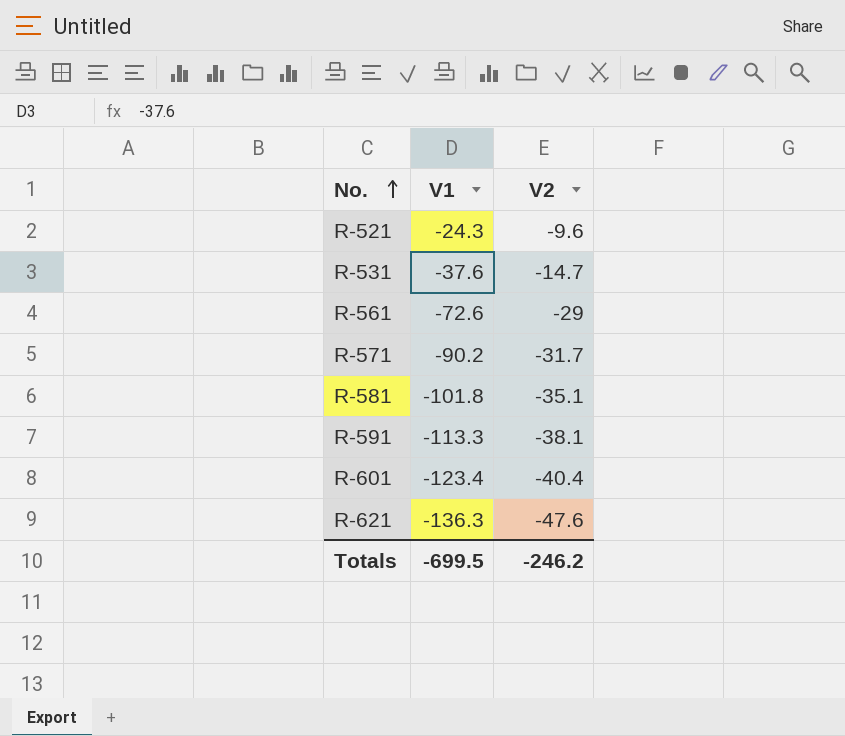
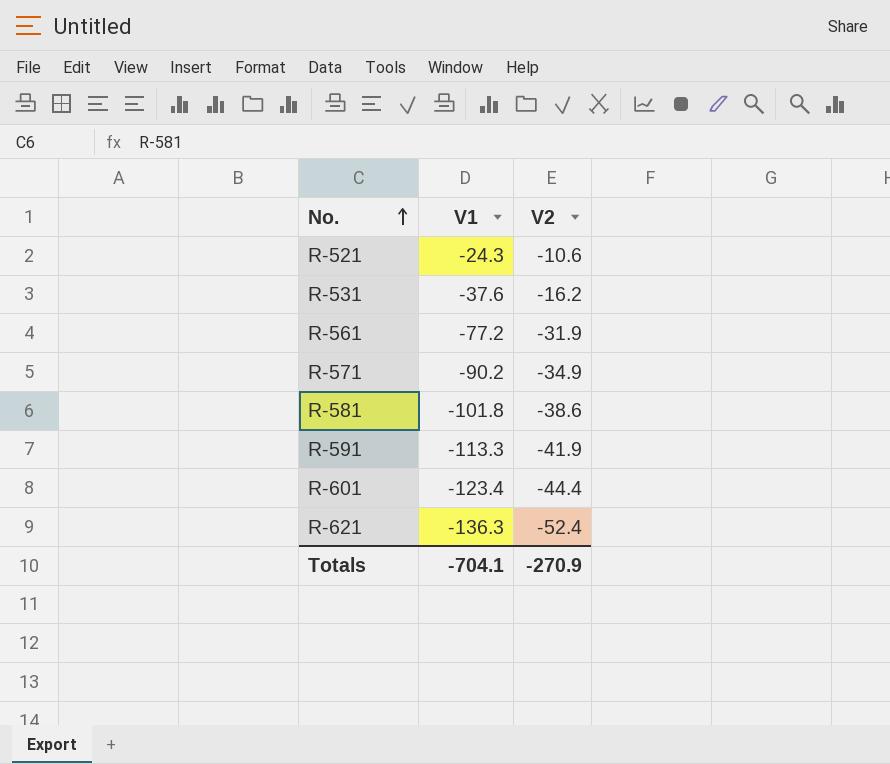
R-521 | V2: -9.6 -> -10.6
R-531 | V2: -14.7 -> -16.2
R-561 | V1: -72.6 -> -77.2
R-561 | V2: -29 -> -31.9
R-571 | V2: -31.7 -> -34.9
R-581 | V2: -35.1 -> -38.6
R-591 | V2: -38.1 -> -41.9
R-601 | V2: -40.4 -> -44.4
R-621 | V2: -47.6 -> -52.4
Totals | V1: -699.5 -> -704.1
Totals | V2: -246.2 -> -270.9

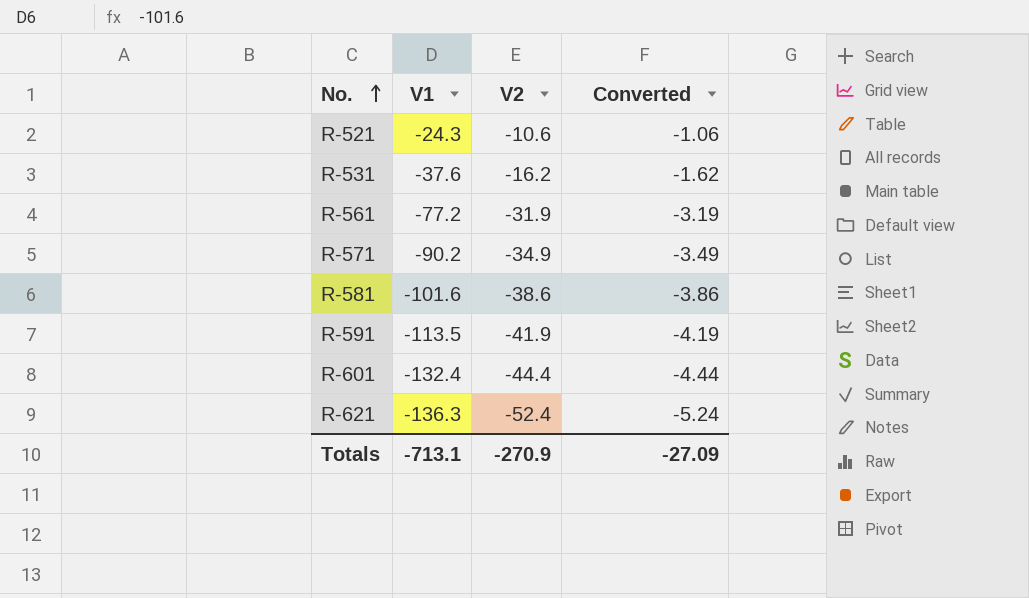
column Converted | formula: none -> [V2] * 0.1
R-581 | V1: -101.8 -> -101.6
R-591 | V1: -113.3 -> -113.5
R-601 | V1: -123.4 -> -132.4
Totals | V1: -704.1 -> -713.1

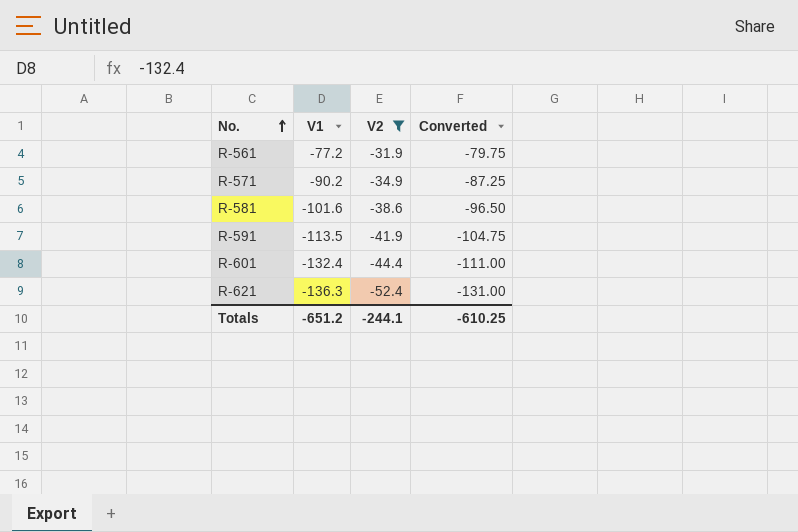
filter: none -> V2 <= -31.9
column Converted | formula: [V2] * 0.1 -> [V2] * 2.5
Totals | V1: -713.1 -> -651.2
Totals | V2: -270.9 -> -244.1
Totals | Converted: -27.09 -> -610.25

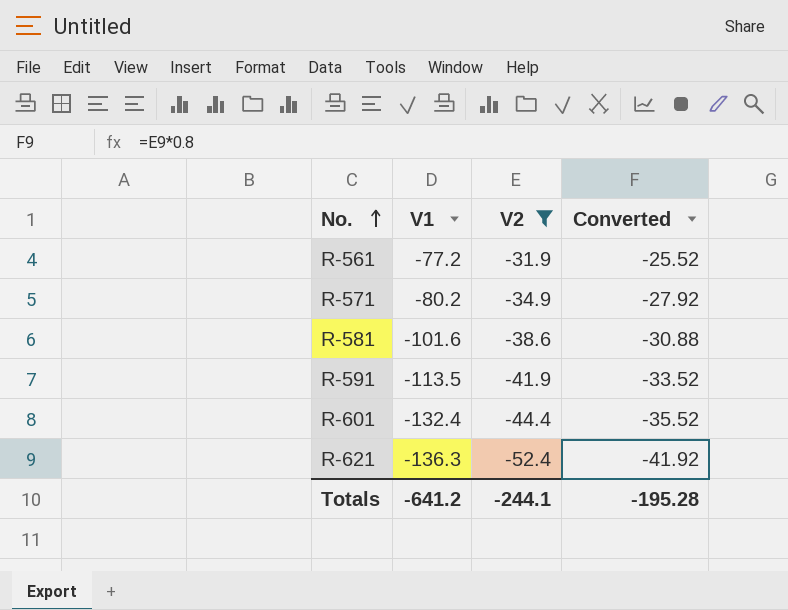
column Converted | formula: [V2] * 2.5 -> [V2] * 0.8
R-571 | V1: -90.2 -> -80.2
Totals | V1: -651.2 -> -641.2
Totals | Converted: -610.25 -> -195.28

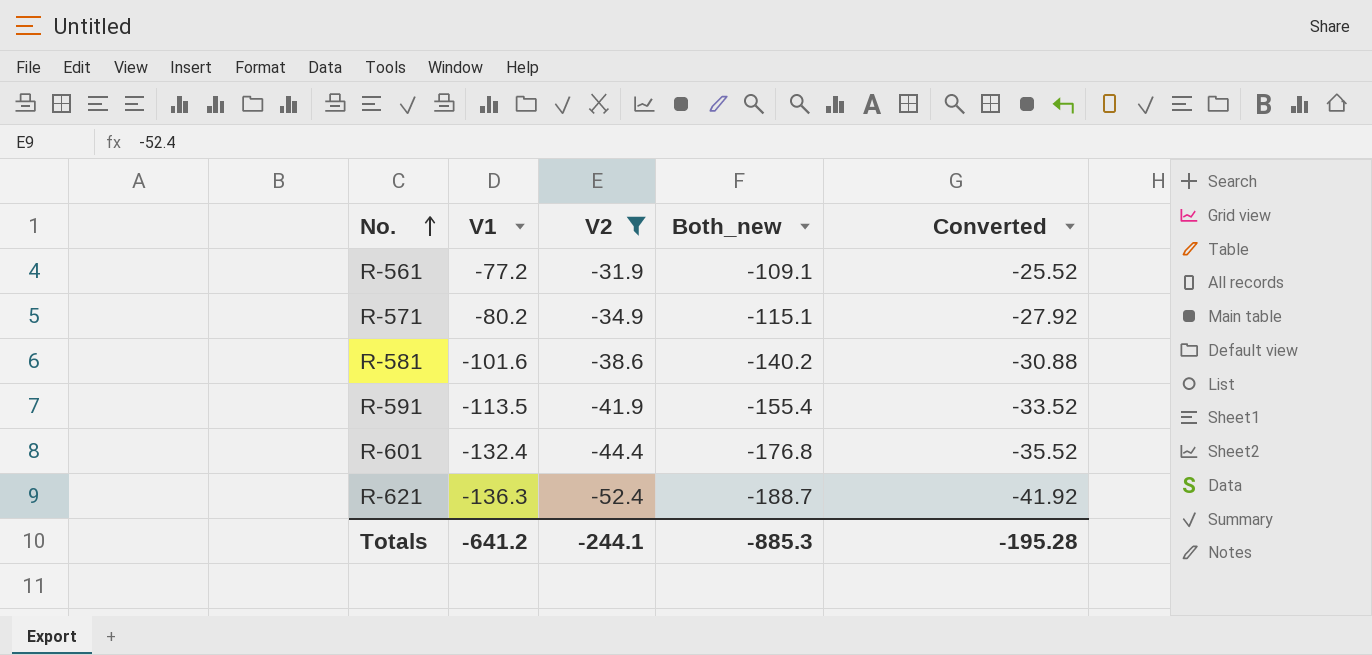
column Both_new | formula: none -> [V1] + [V2]

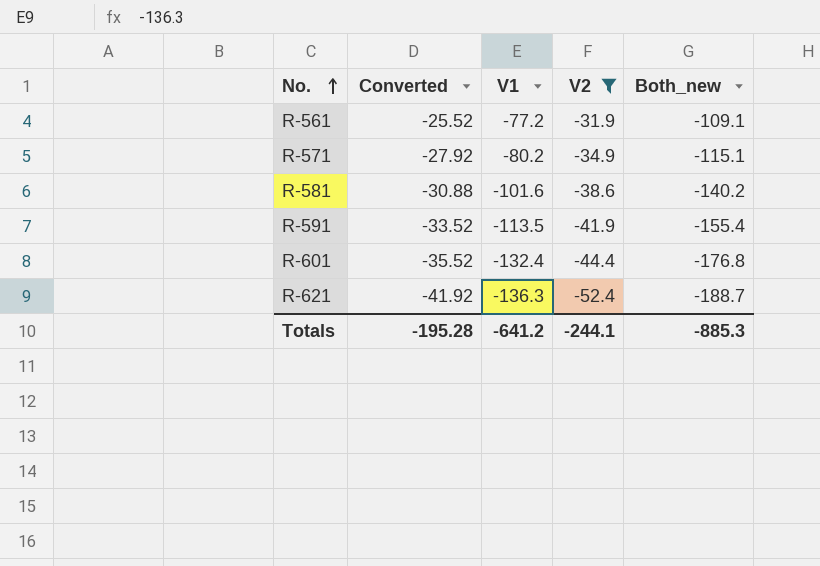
column Converted | position: 5 -> 2

